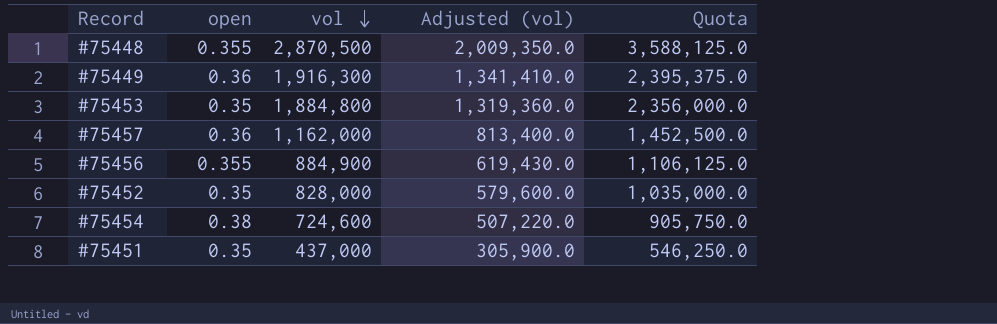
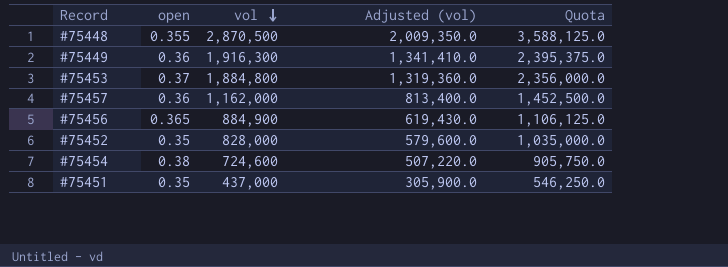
#75453 | open: 0.35 -> 0.37
#75456 | open: 0.355 -> 0.365

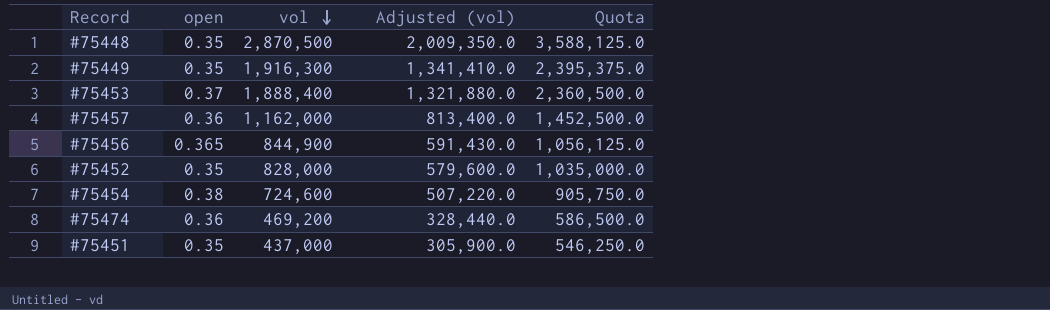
#75448 | open: 0.355 -> 0.35
#75449 | open: 0.36 -> 0.35
#75453 | vol: 1,884,800 -> 1,888,400
#75453 | Adjusted (vol): 1,319,360.0 -> 1,321,880.0
#75453 | Quota: 2,356,000.0 -> 2,360,500.0
#75456 | vol: 884,900 -> 844,900
#75456 | Adjusted (vol): 619,430.0 -> 591,430.0
#75456 | Quota: 1,106,125.0 -> 1,056,125.0
row #75474: none -> 0.36 | 469,200 | 328,440.0 | 586,500.0

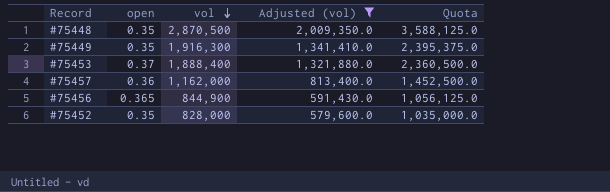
filter: none -> Adjusted (vol) >= 579,600.0

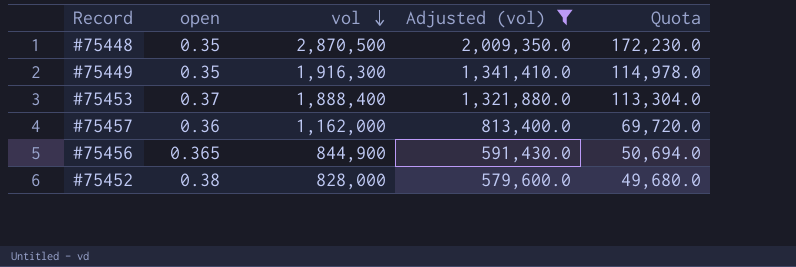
column Quota | formula: [vol] * 1.25 -> [vol] * 0.06
#75452 | open: 0.35 -> 0.38

